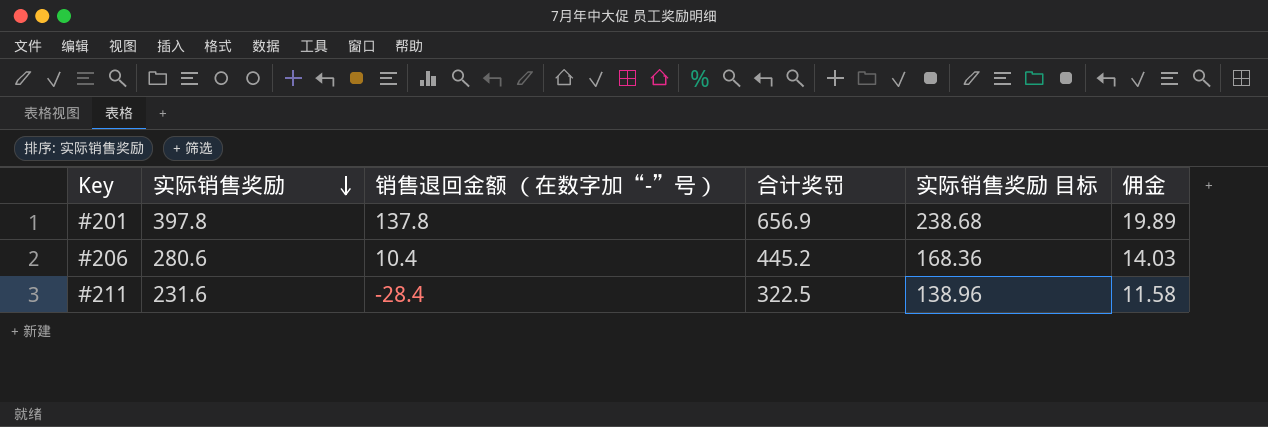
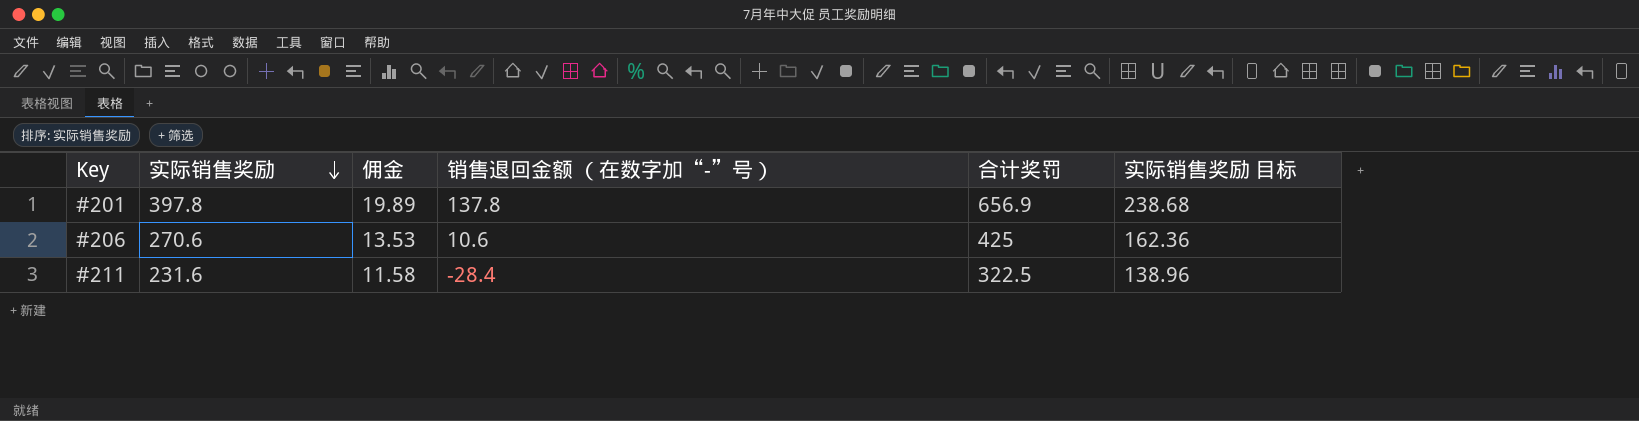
column 佣金 | position: 6 -> 3
#206 | 实际销售奖励: 280.6 -> 270.6
#206 | 佣金: 14.03 -> 13.53
#206 | 销售退回金额 （在数字加“-”号）: 10.4 -> 10.6
#206 | 合计奖罚: 445.2 -> 425
#206 | 实际销售奖励 目标: 168.36 -> 162.36

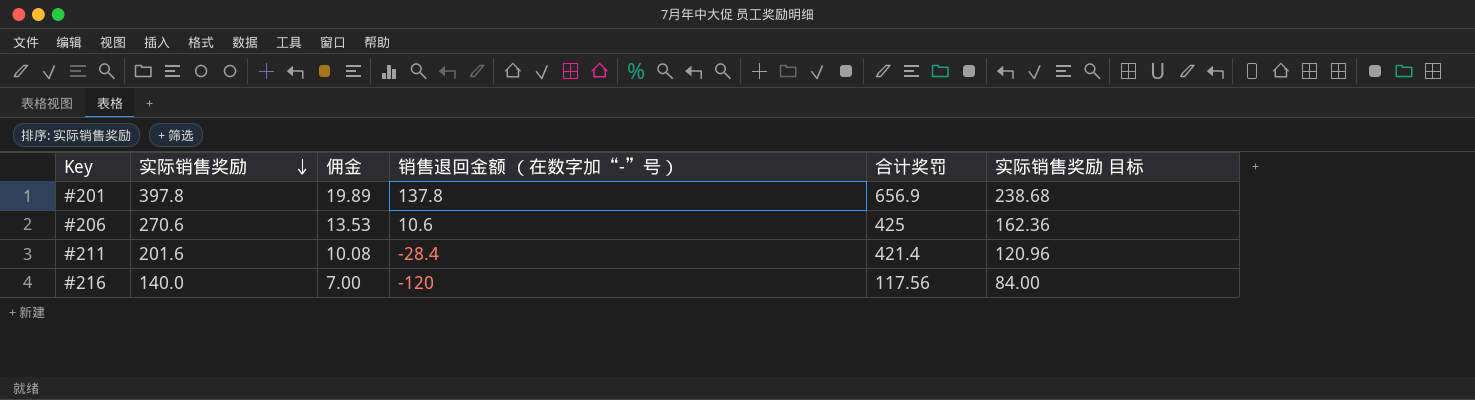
#211 | 实际销售奖励: 231.6 -> 201.6
#211 | 佣金: 11.58 -> 10.08
#211 | 合计奖罚: 322.5 -> 421.4
#211 | 实际销售奖励 目标: 138.96 -> 120.96
row #216: none -> 140.0 | 7.00 | -120 | 117.56 | 84.00

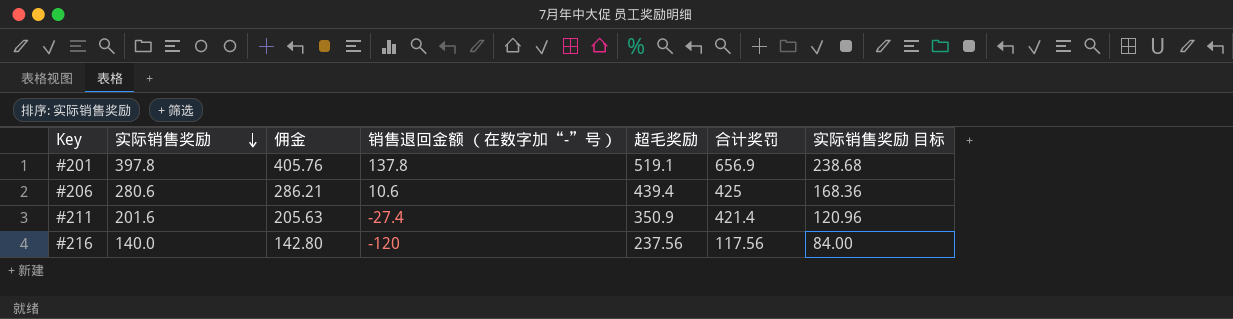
column 佣金 | formula: [实际销售奖励] * 0.05 -> [实际销售奖励] * 1.02
column 超毛奖励 | position: none -> 5
#206 | 实际销售奖励: 270.6 -> 280.6
#206 | 实际销售奖励 目标: 162.36 -> 168.36
#211 | 销售退回金额 （在数字加“-”号）: -28.4 -> -27.4

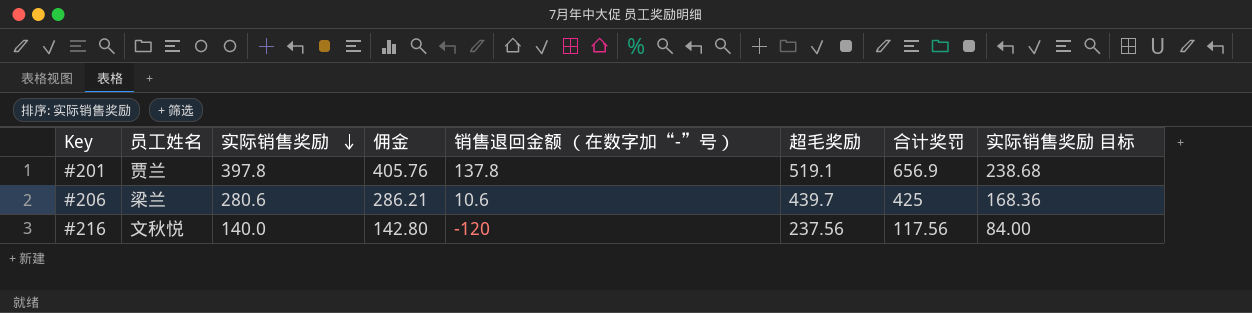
column 员工姓名 | position: none -> 2
row #211: 201.6 | 205.63 | -27.4 | 350.9 | 421.4 | 120.96 -> none
#206 | 超毛奖励: 439.4 -> 439.7

